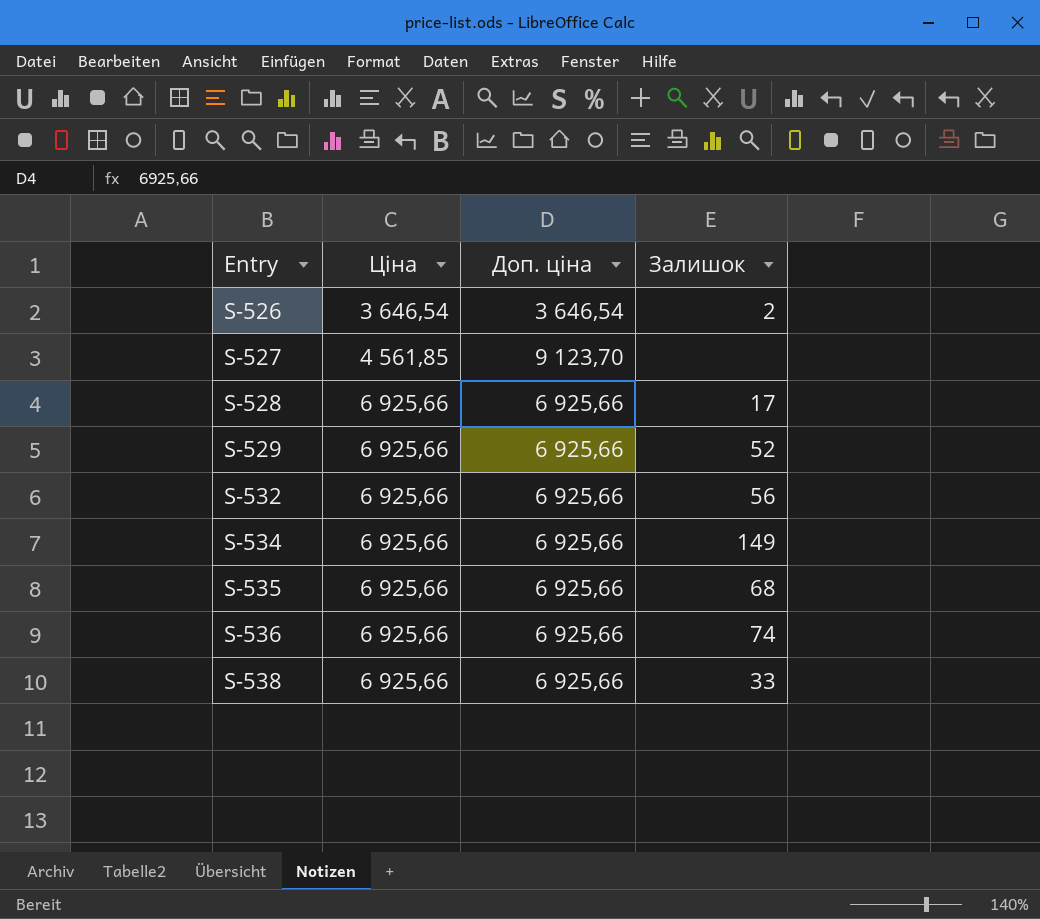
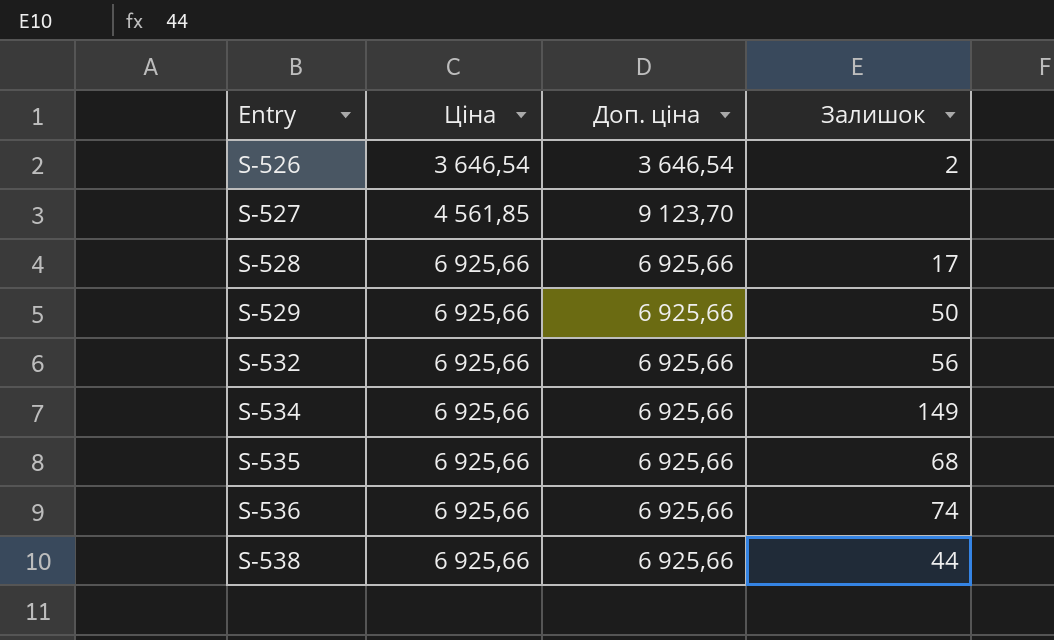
S-529 | Залишок: 52 -> 50
S-538 | Залишок: 33 -> 44

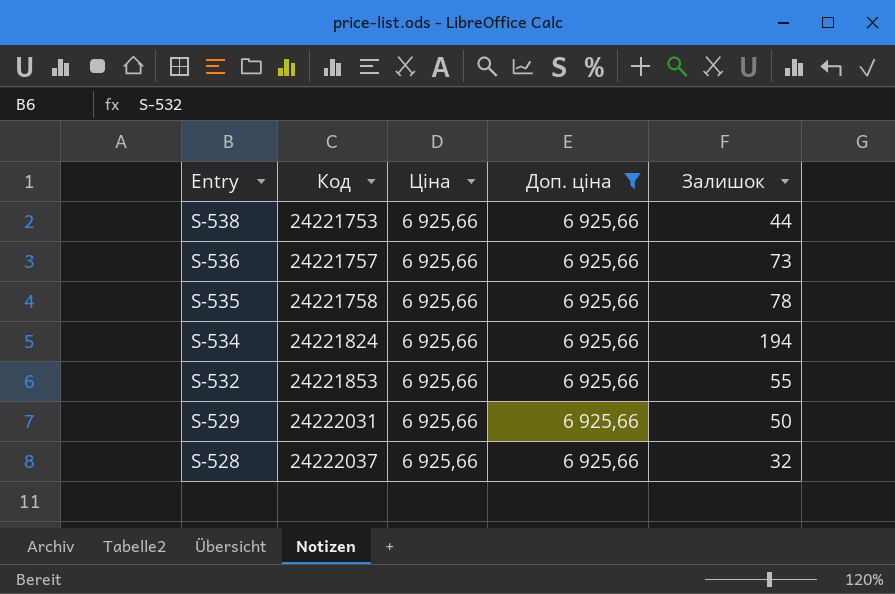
filter: none -> Доп. ціна = 6 925,66
row order: Entry ascending -> Entry descending
column Код | position: none -> 2
S-536 | Залишок: 74 -> 73
S-535 | Залишок: 68 -> 78
S-534 | Залишок: 149 -> 194
S-532 | Залишок: 56 -> 55
S-528 | Залишок: 17 -> 32

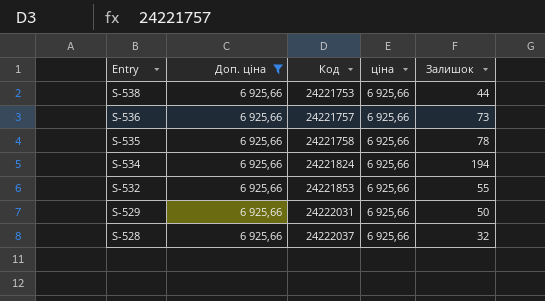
column Доп. ціна | position: 4 -> 2
column name: Ціна -> ціна

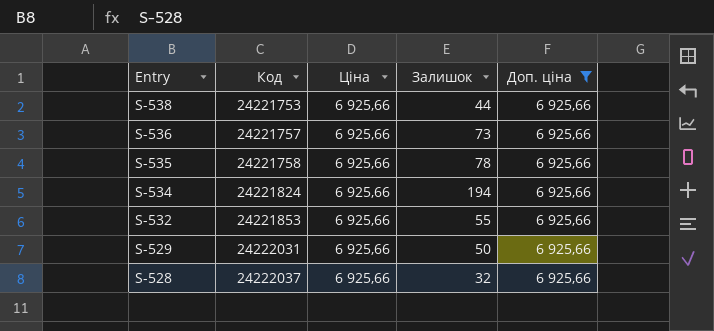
column name: ціна -> Ціна
column Доп. ціна | position: 2 -> 5

